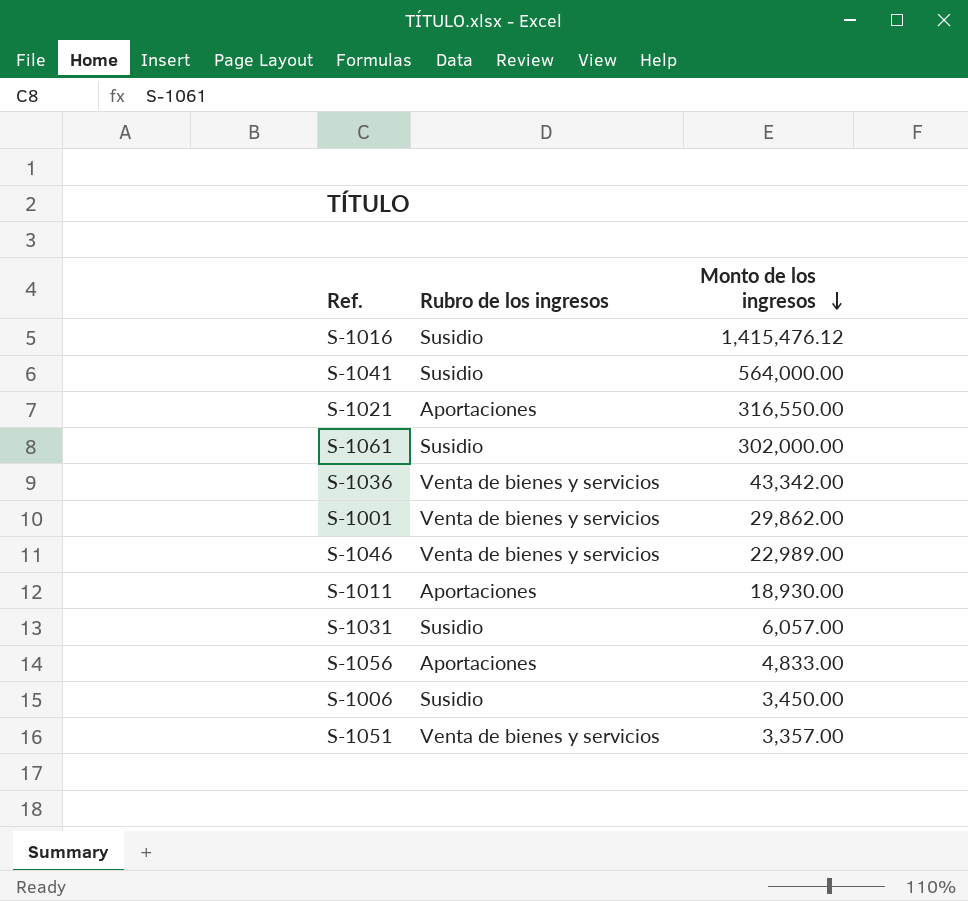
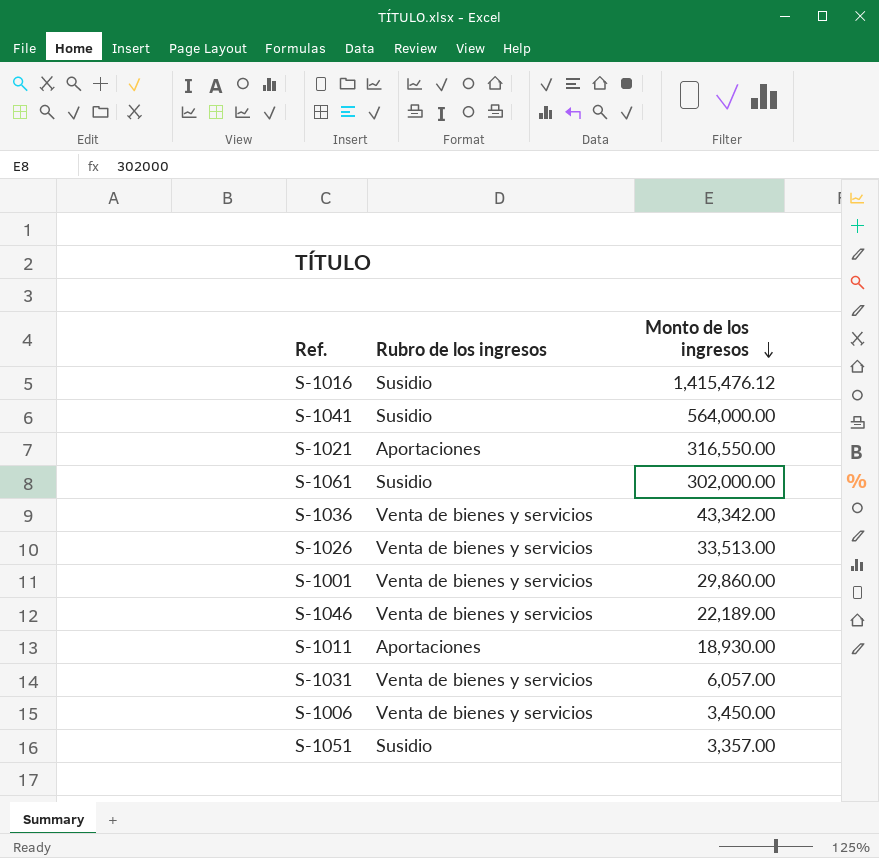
row S-1056: Aportaciones | 4,833.00 -> none
row S-1026: none -> Venta de bienes y servicios | 33,513.00
S-1001 | Monto de los ingresos: 29,862.00 -> 29,860.00
S-1046 | Monto de los ingresos: 22,989.00 -> 22,189.00
S-1031 | Rubro de los ingresos: Susidio -> Venta de bienes y servicios
S-1006 | Rubro de los ingresos: Susidio -> Venta de bienes y servicios
S-1051 | Rubro de los ingresos: Venta de bienes y servicios -> Susidio

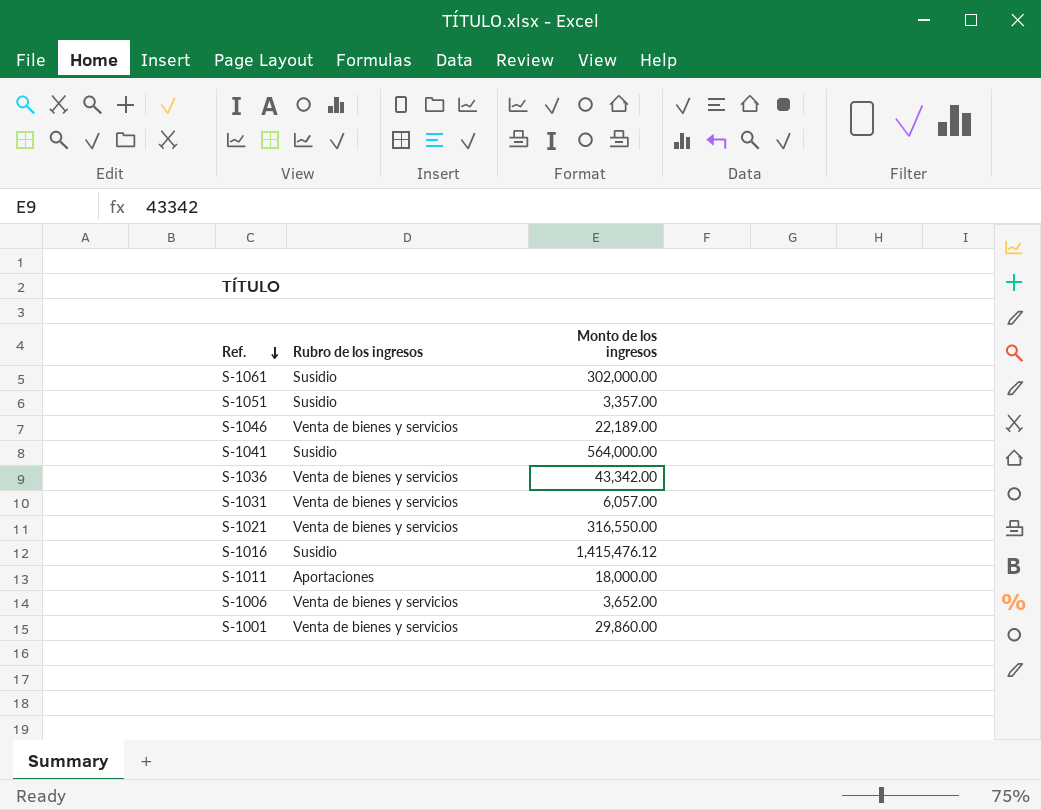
row order: Monto de los ingresos descending -> Ref. descending
row S-1026: Venta de bienes y servicios | 33,513.00 -> none
S-1021 | Rubro de los ingresos: Aportaciones -> Venta de bienes y servicios
S-1011 | Monto de los ingresos: 18,930.00 -> 18,000.00
S-1006 | Monto de los ingresos: 3,450.00 -> 3,652.00

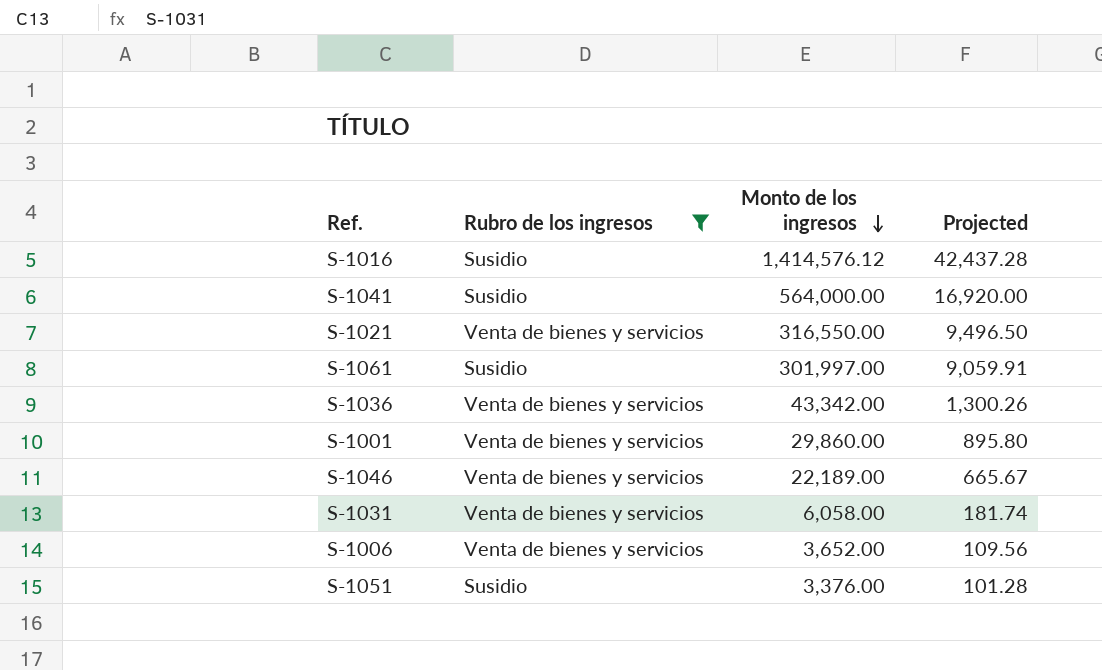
filter: none -> Rubro de los ingresos != Aportaciones
row order: Ref. descending -> Monto de los ingresos descending
column Projected | formula: none -> [Monto de los ingresos] * 0.03
S-1016 | Monto de los ingresos: 1,415,476.12 -> 1,414,576.12
S-1061 | Monto de los ingresos: 302,000.00 -> 301,997.00
S-1031 | Monto de los ingresos: 6,057.00 -> 6,058.00
S-1051 | Monto de los ingresos: 3,357.00 -> 3,376.00

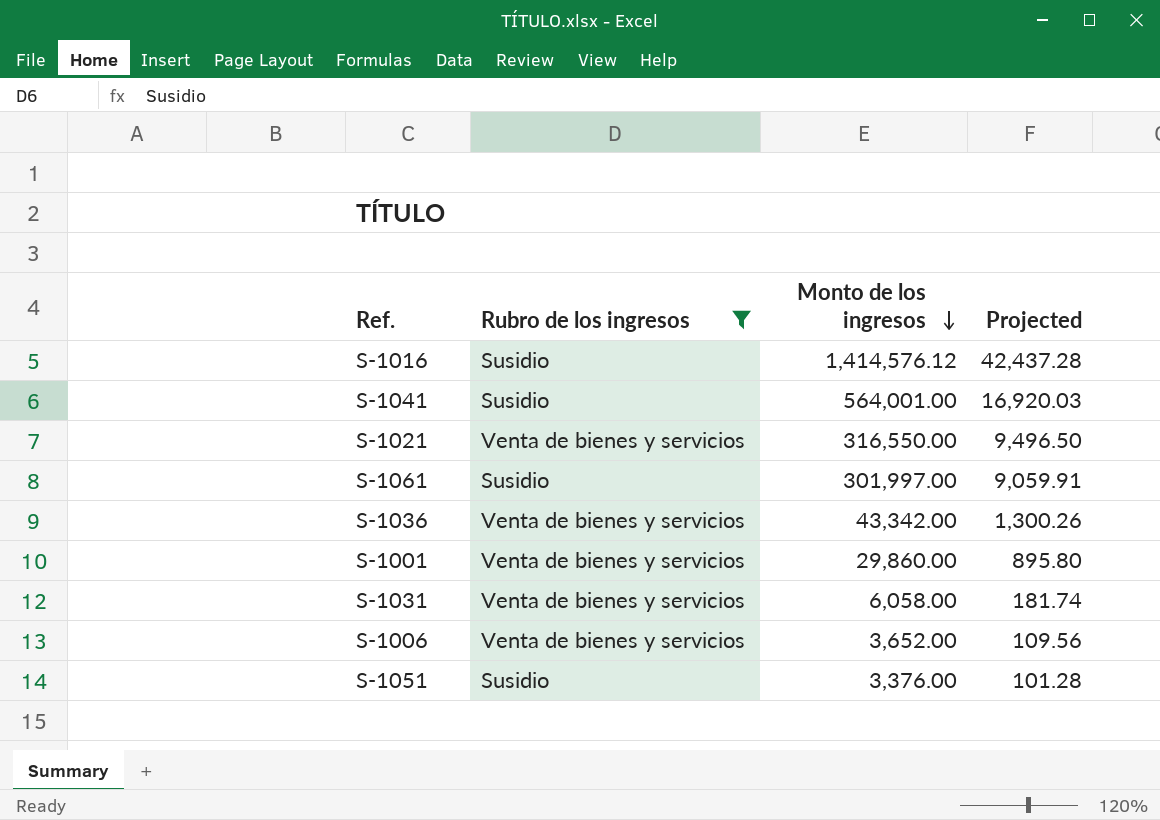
row S-1046: Venta de bienes y servicios | 22,189.00 | 665.67 -> none
S-1041 | Monto de los ingresos: 564,000.00 -> 564,001.00
S-1041 | Projected: 16,920.00 -> 16,920.03

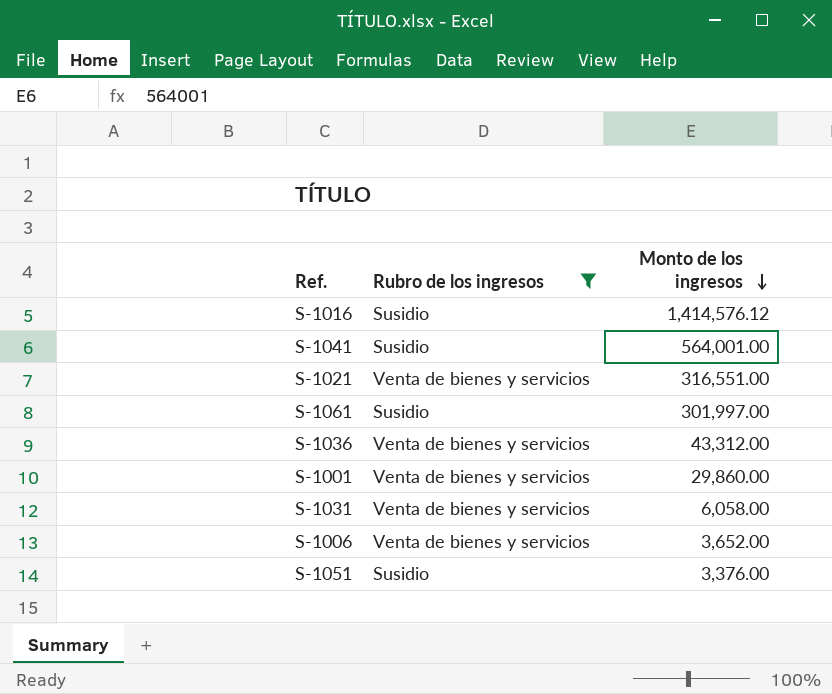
column Projected | formula: [Monto de los ingresos] * 0.03 -> none
S-1021 | Monto de los ingresos: 316,550.00 -> 316,551.00
S-1036 | Monto de los ingresos: 43,342.00 -> 43,312.00

